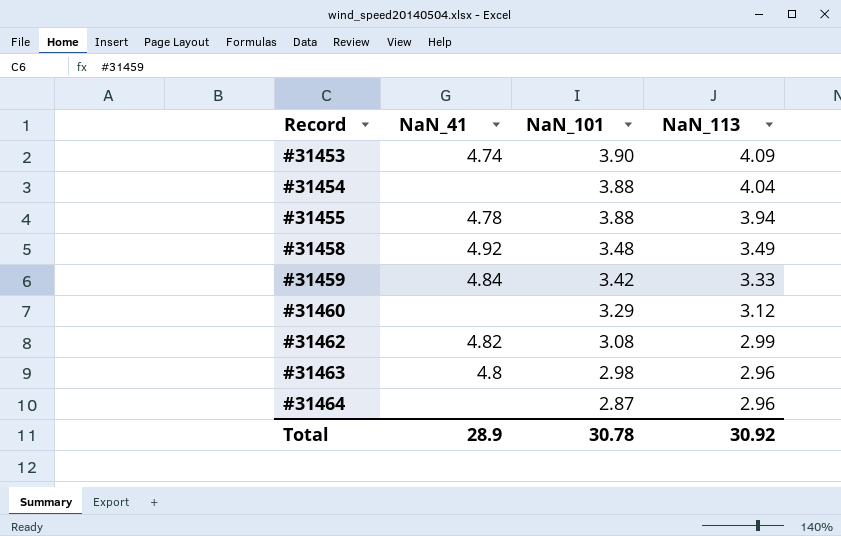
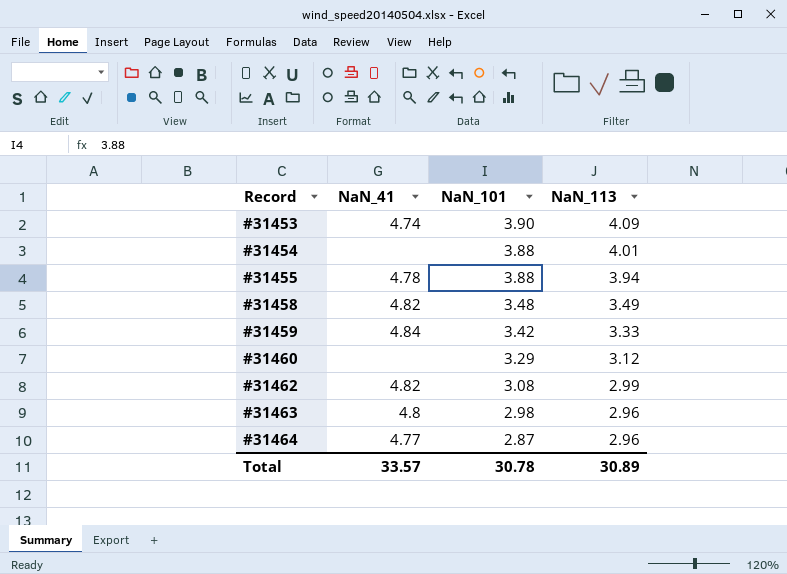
#31454 | NaN_113: 4.04 -> 4.01
#31458 | NaN_41: 4.92 -> 4.82
#31464 | NaN_41: none -> 4.77
Total | NaN_41: 28.9 -> 33.57
Total | NaN_113: 30.92 -> 30.89

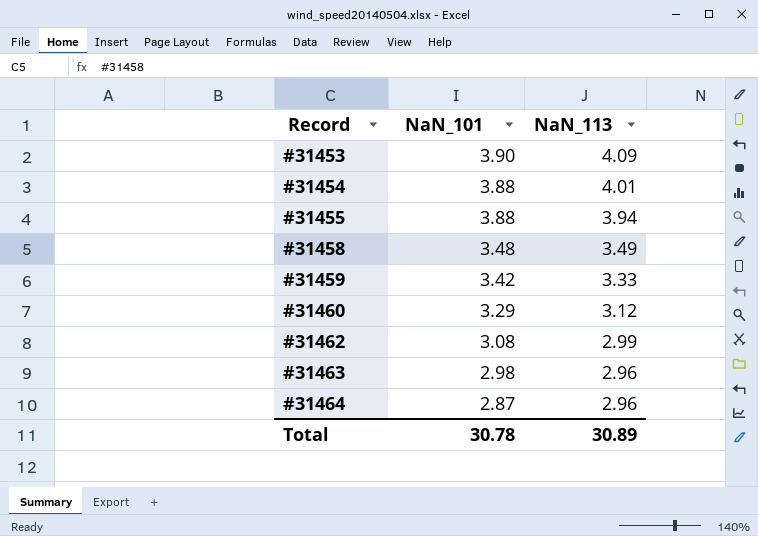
column NaN_41 | position: 2 -> none

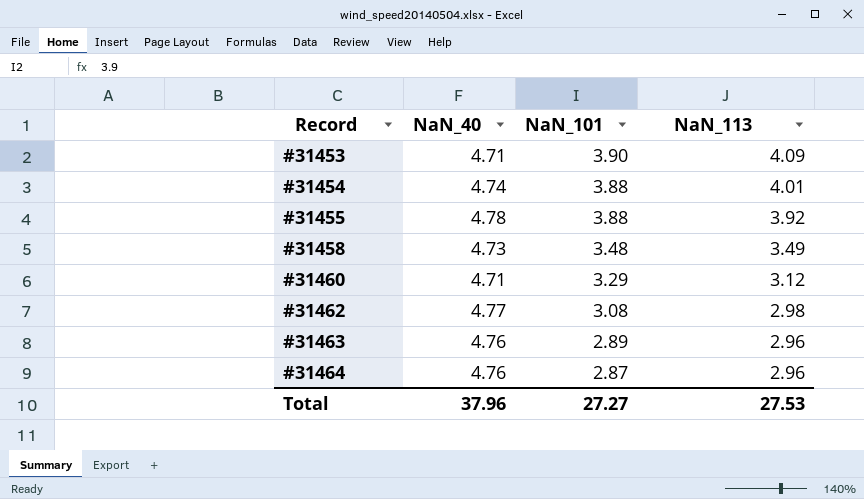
column NaN_40 | position: none -> 2
row #31459: 3.42 | 3.33 -> none
#31455 | NaN_113: 3.94 -> 3.92
#31462 | NaN_113: 2.99 -> 2.98
#31463 | NaN_101: 2.98 -> 2.89
Total | NaN_101: 30.78 -> 27.27
Total | NaN_113: 30.89 -> 27.53

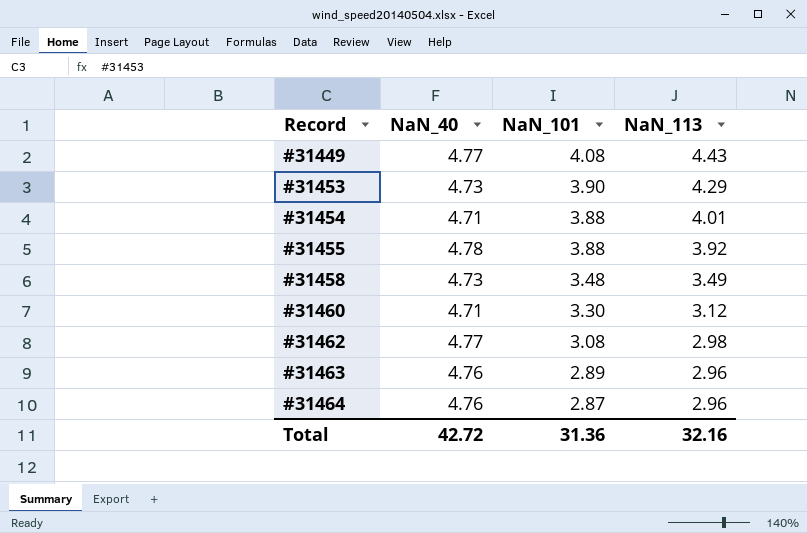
row #31449: none -> 4.77 | 4.08 | 4.43
#31453 | NaN_40: 4.71 -> 4.73
#31453 | NaN_113: 4.09 -> 4.29
#31454 | NaN_40: 4.74 -> 4.71
#31460 | NaN_101: 3.29 -> 3.30
Total | NaN_40: 37.96 -> 42.72
Total | NaN_101: 27.27 -> 31.36
Total | NaN_113: 27.53 -> 32.16

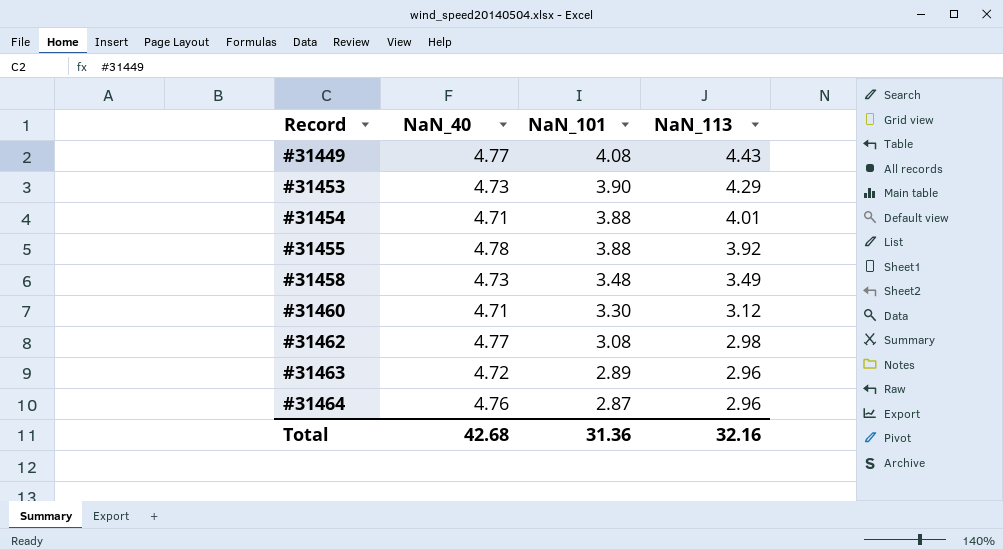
#31463 | NaN_40: 4.76 -> 4.72
Total | NaN_40: 42.72 -> 42.68

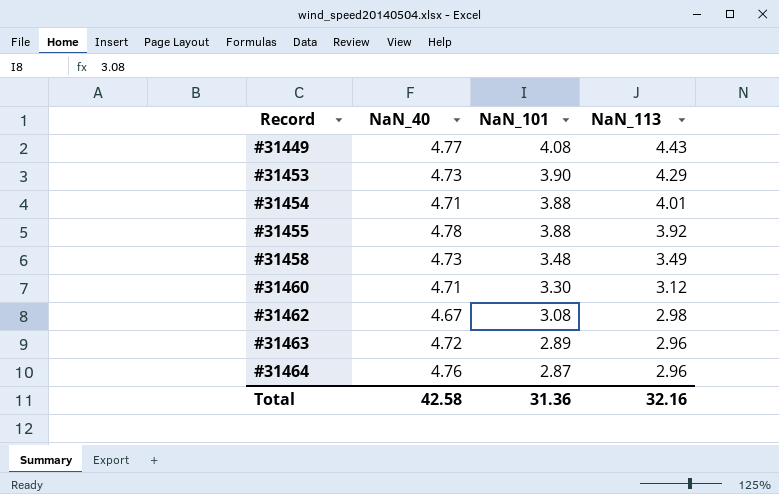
#31462 | NaN_40: 4.77 -> 4.67
Total | NaN_40: 42.68 -> 42.58

